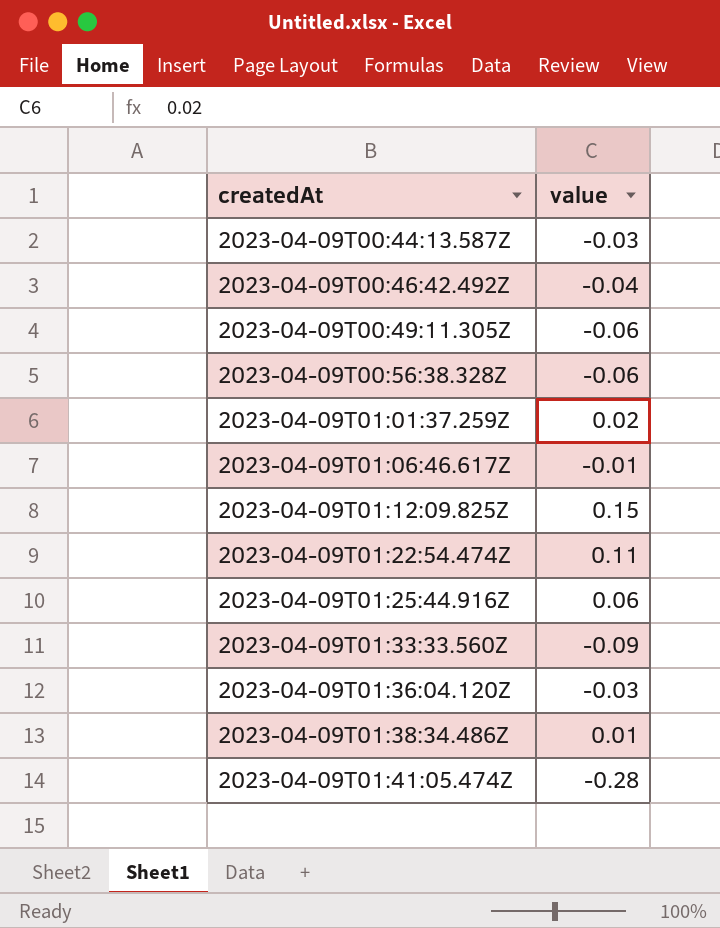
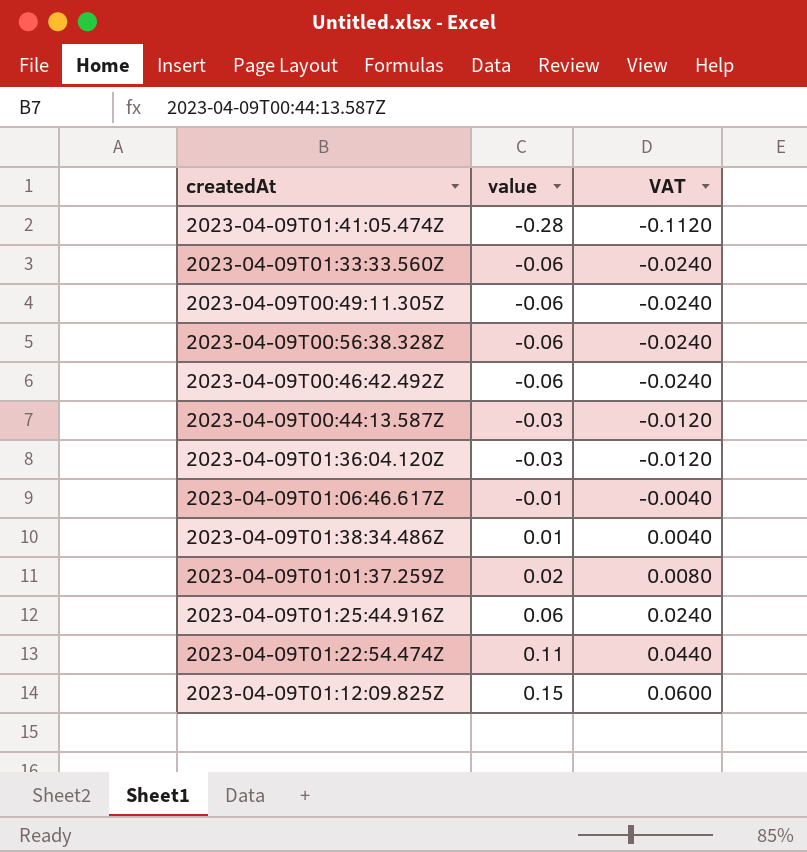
row order: createdAt ascending -> value ascending
column VAT | formula: none -> [value] * 0.4
2023-04-09T01:33:33.560Z | value: -0.09 -> -0.06
2023-04-09T00:46:42.492Z | value: -0.04 -> -0.06

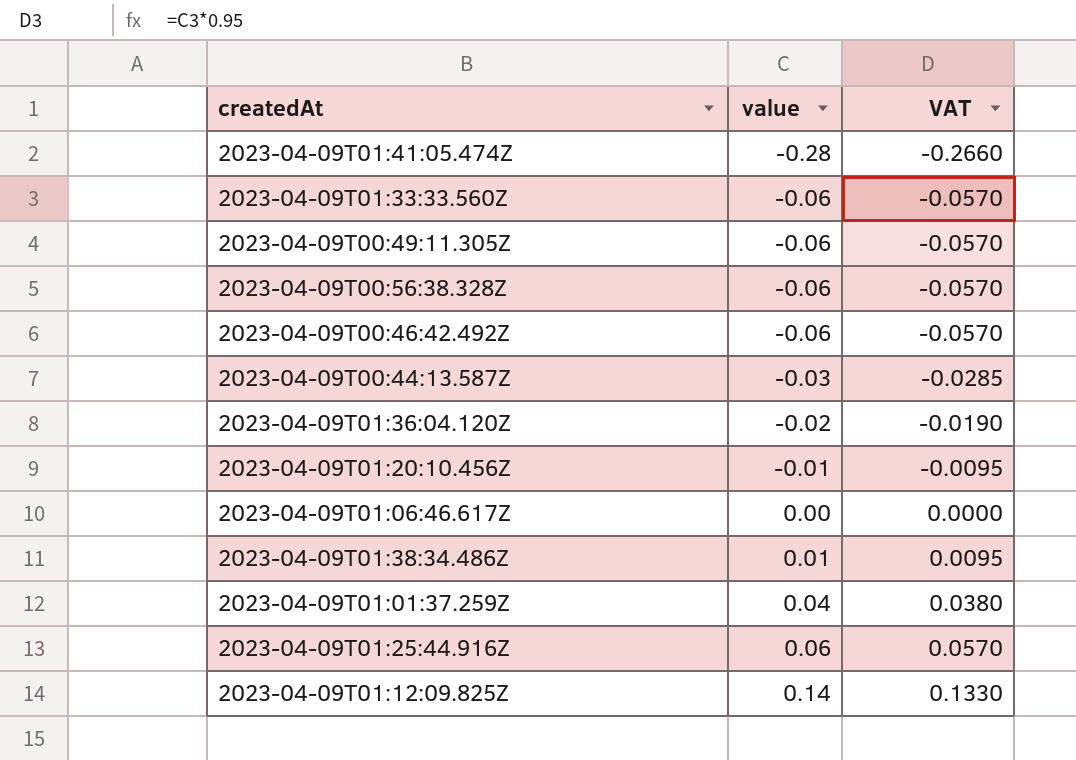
column VAT | formula: [value] * 0.4 -> [value] * 0.95
row 2023-04-09T01:22:54.474Z: 0.11 | 0.0440 -> none
2023-04-09T01:36:04.120Z | value: -0.03 -> -0.02
row 2023-04-09T01:20:10.456Z: none -> -0.01 | -0.0095
2023-04-09T01:06:46.617Z | value: -0.01 -> 0.00
2023-04-09T01:01:37.259Z | value: 0.02 -> 0.04
2023-04-09T01:12:09.825Z | value: 0.15 -> 0.14

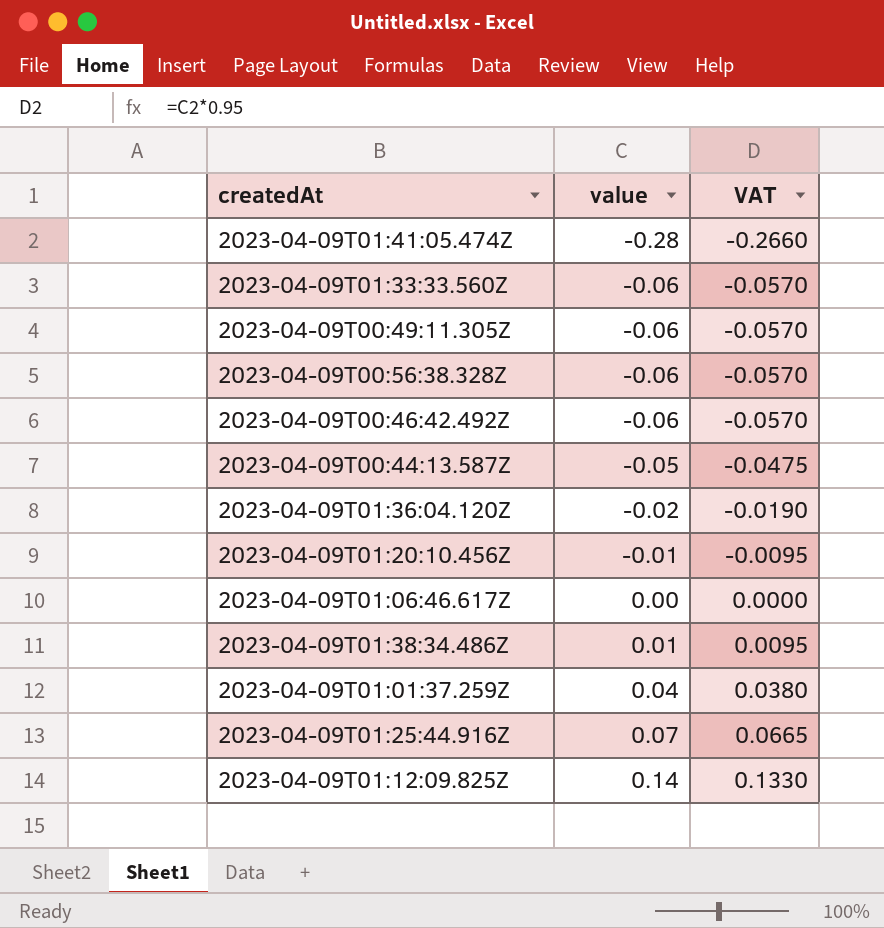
2023-04-09T00:44:13.587Z | value: -0.03 -> -0.05
2023-04-09T00:44:13.587Z | VAT: -0.0285 -> -0.0475
2023-04-09T01:25:44.916Z | value: 0.06 -> 0.07
2023-04-09T01:25:44.916Z | VAT: 0.0570 -> 0.0665

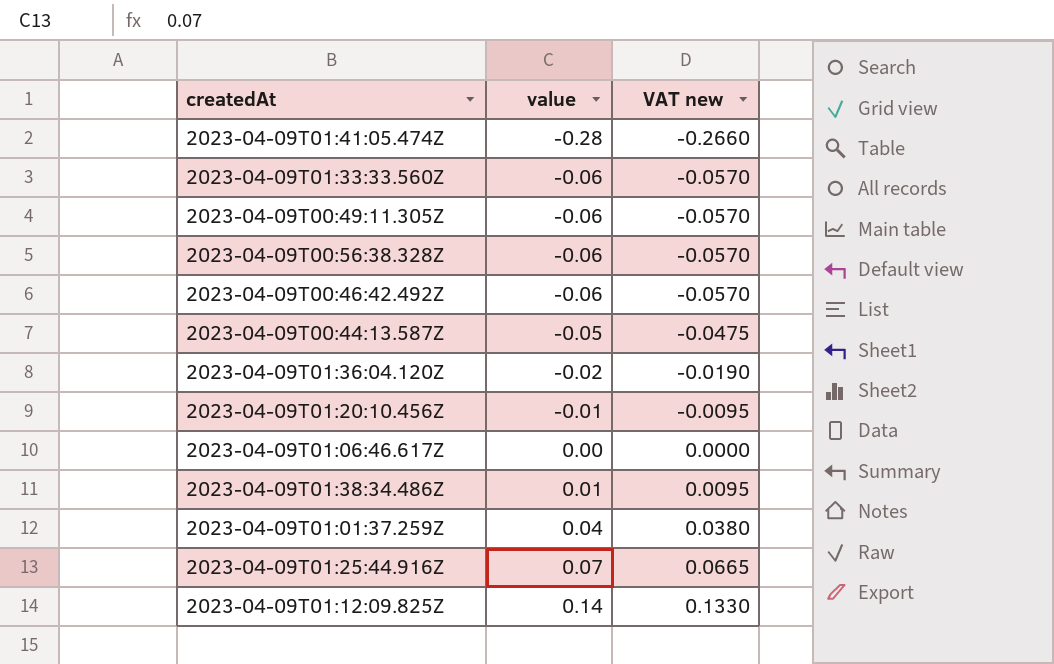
column name: VAT -> VAT new

